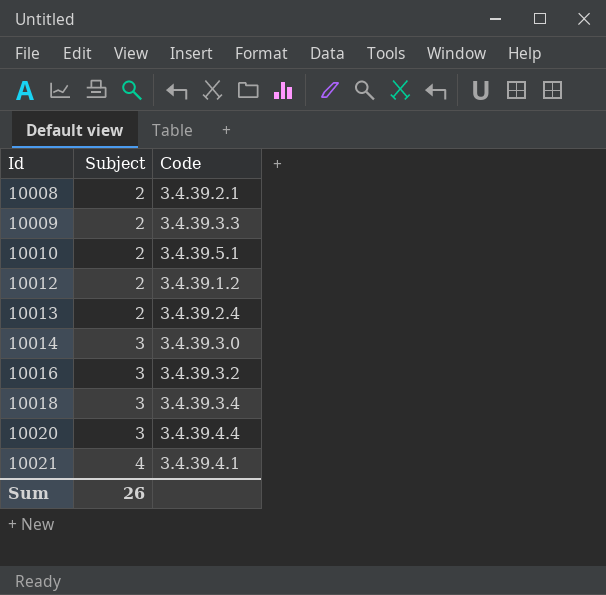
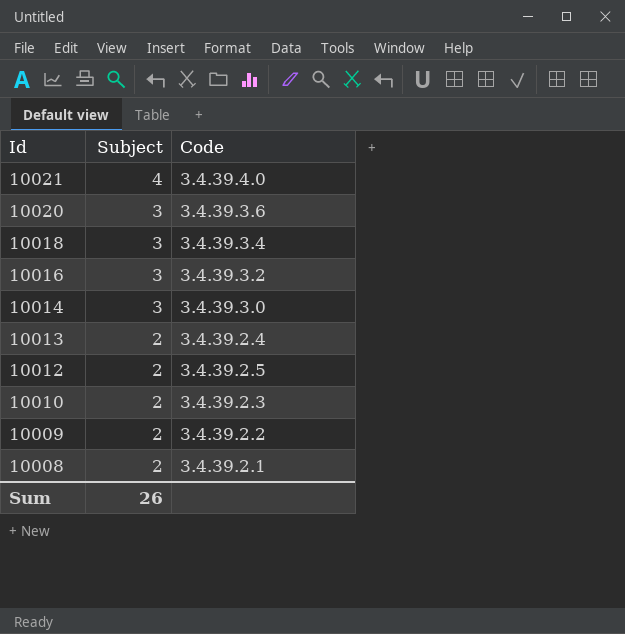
row order: Id ascending -> Id descending
10021 | Code: 3.4.39.4.1 -> 3.4.39.4.0
10020 | Code: 3.4.39.4.4 -> 3.4.39.3.6
10012 | Code: 3.4.39.1.2 -> 3.4.39.2.5
10010 | Code: 3.4.39.5.1 -> 3.4.39.2.3
10009 | Code: 3.4.39.3.3 -> 3.4.39.2.2

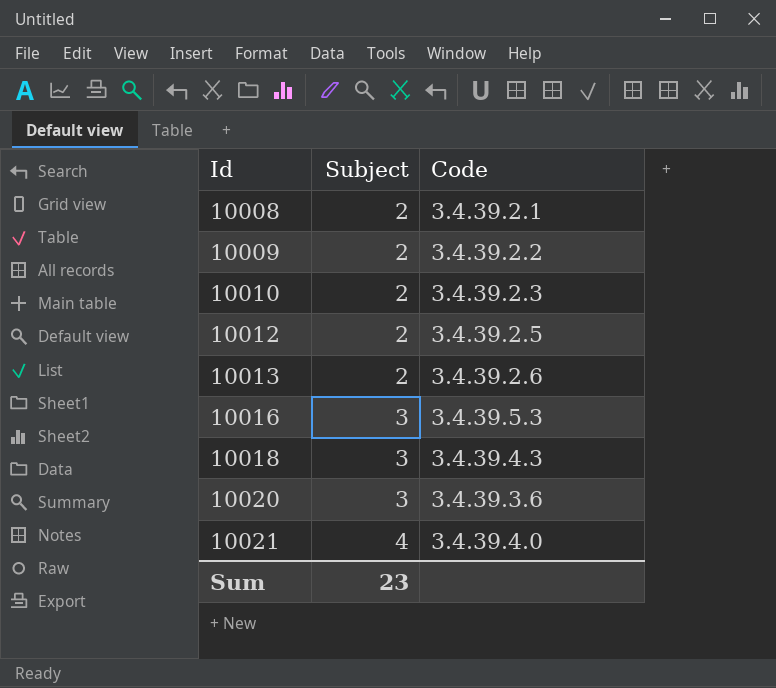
row order: Id descending -> Id ascending
row 10014: 3 | 3.4.39.3.0 -> none
10013 | Code: 3.4.39.2.4 -> 3.4.39.2.6
10016 | Code: 3.4.39.3.2 -> 3.4.39.5.3
10018 | Code: 3.4.39.3.4 -> 3.4.39.4.3
Sum | Subject: 26 -> 23

